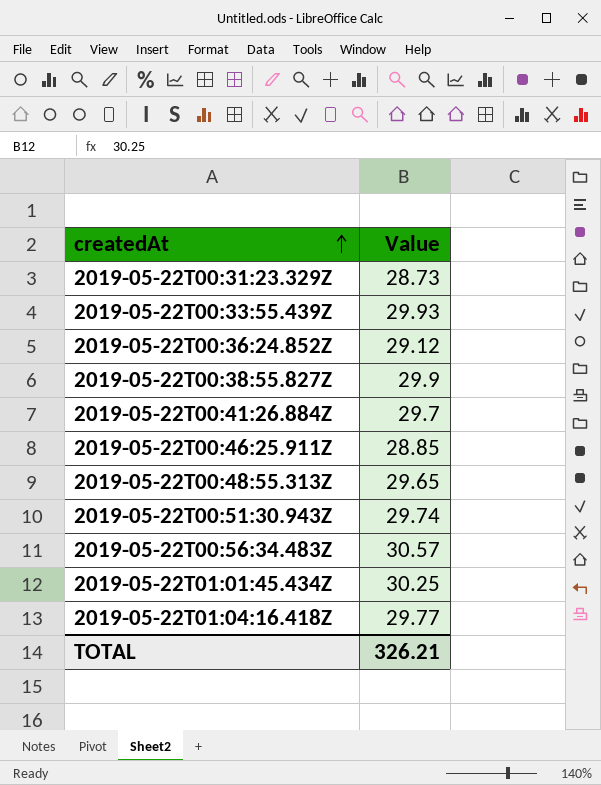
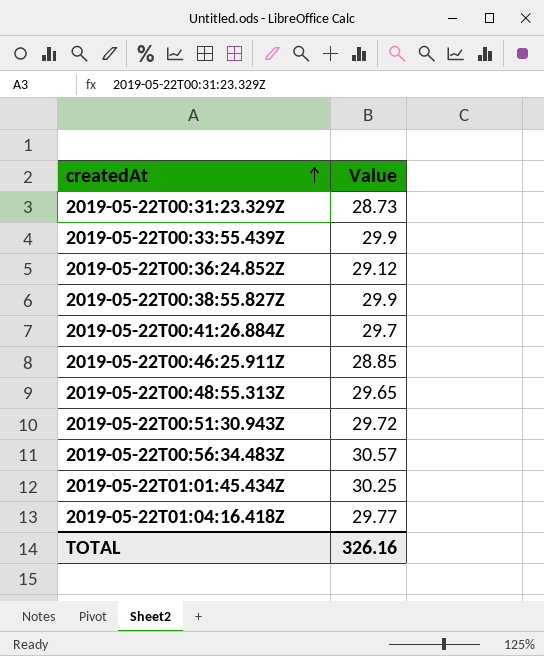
2019-05-22T00:33:55.439Z | Value: 29.93 -> 29.9
2019-05-22T00:51:30.943Z | Value: 29.74 -> 29.72
TOTAL | Value: 326.21 -> 326.16

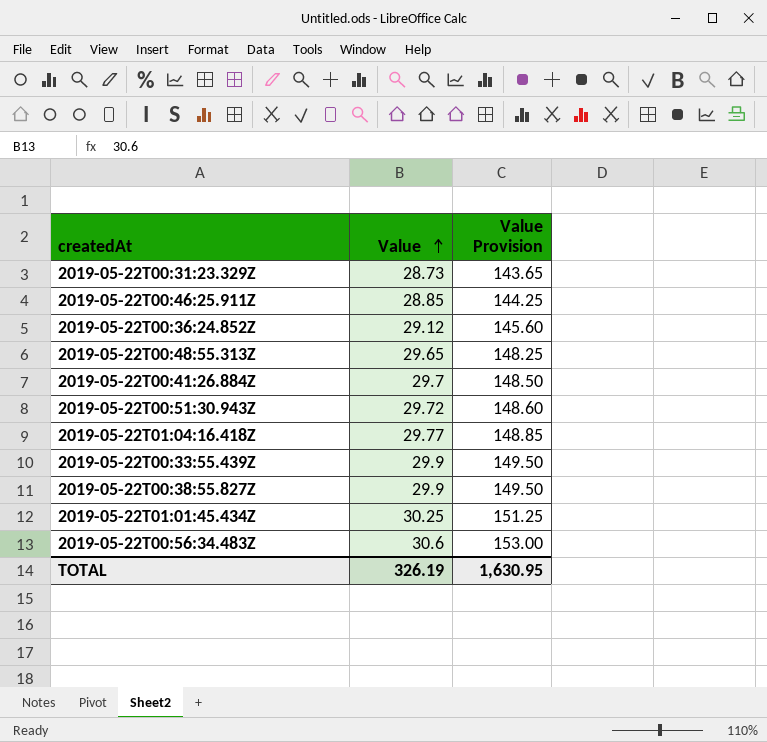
row order: createdAt ascending -> Value ascending
column Value Provision | formula: none -> [Value] * 5
2019-05-22T00:56:34.483Z | Value: 30.57 -> 30.6
TOTAL | Value: 326.16 -> 326.19

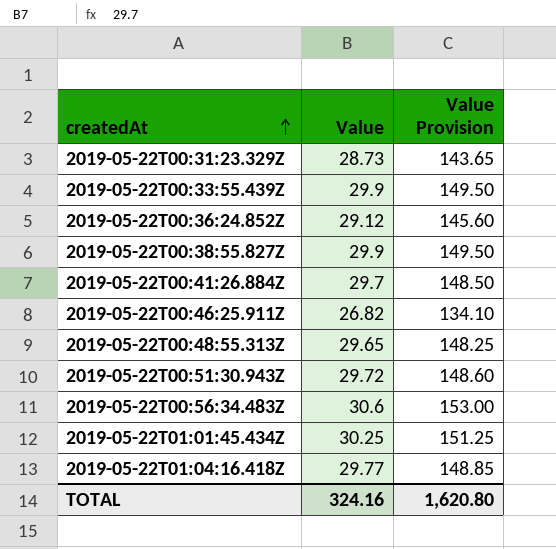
row order: Value ascending -> createdAt ascending
2019-05-22T00:46:25.911Z | Value: 28.85 -> 26.82
2019-05-22T00:46:25.911Z | Value Provision: 144.25 -> 134.10
TOTAL | Value: 326.19 -> 324.16
TOTAL | Value Provision: 1,630.95 -> 1,620.80

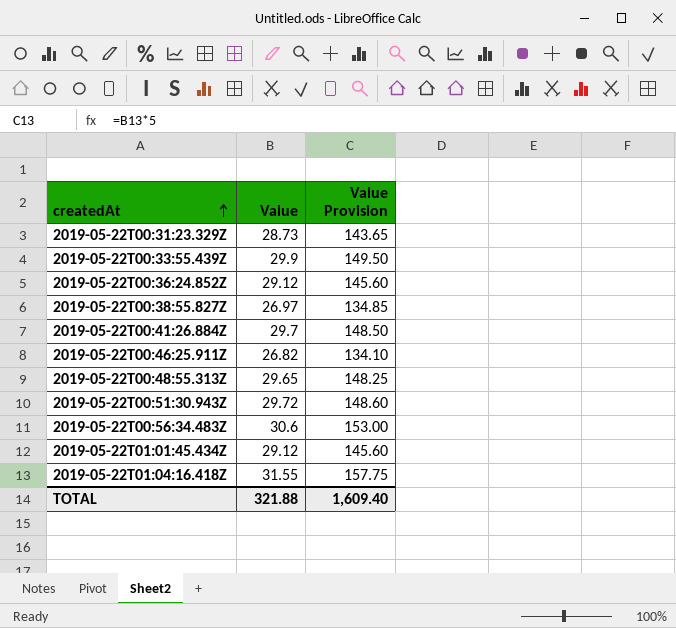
2019-05-22T00:38:55.827Z | Value: 29.9 -> 26.97
2019-05-22T00:38:55.827Z | Value Provision: 149.50 -> 134.85
2019-05-22T01:01:45.434Z | Value: 30.25 -> 29.12
2019-05-22T01:01:45.434Z | Value Provision: 151.25 -> 145.60
2019-05-22T01:04:16.418Z | Value: 29.77 -> 31.55
2019-05-22T01:04:16.418Z | Value Provision: 148.85 -> 157.75
TOTAL | Value: 324.16 -> 321.88
TOTAL | Value Provision: 1,620.80 -> 1,609.40

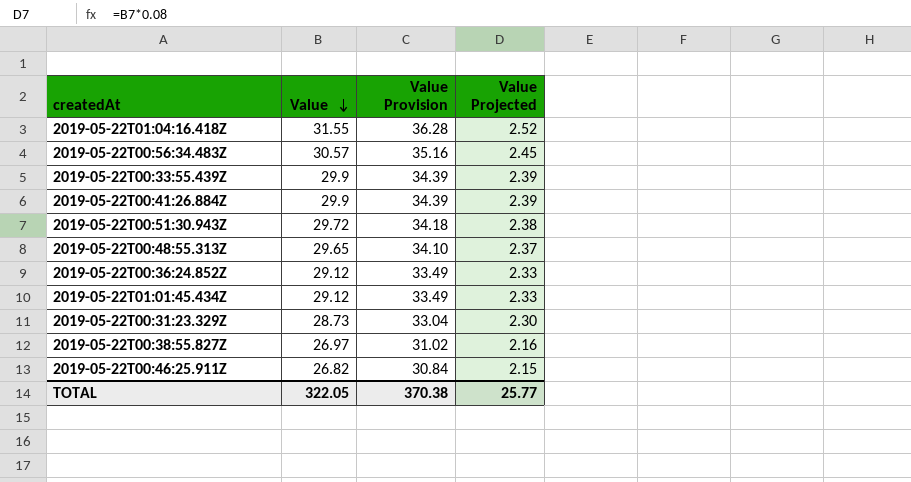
row order: createdAt ascending -> Value descending
column Value Provision | formula: [Value] * 5 -> [Value] * 1.15
column Value Projected | formula: none -> [Value] * 0.08
2019-05-22T00:56:34.483Z | Value: 30.6 -> 30.57
2019-05-22T00:41:26.884Z | Value: 29.7 -> 29.9
TOTAL | Value: 321.88 -> 322.05
TOTAL | Value Provision: 1,609.40 -> 370.38

